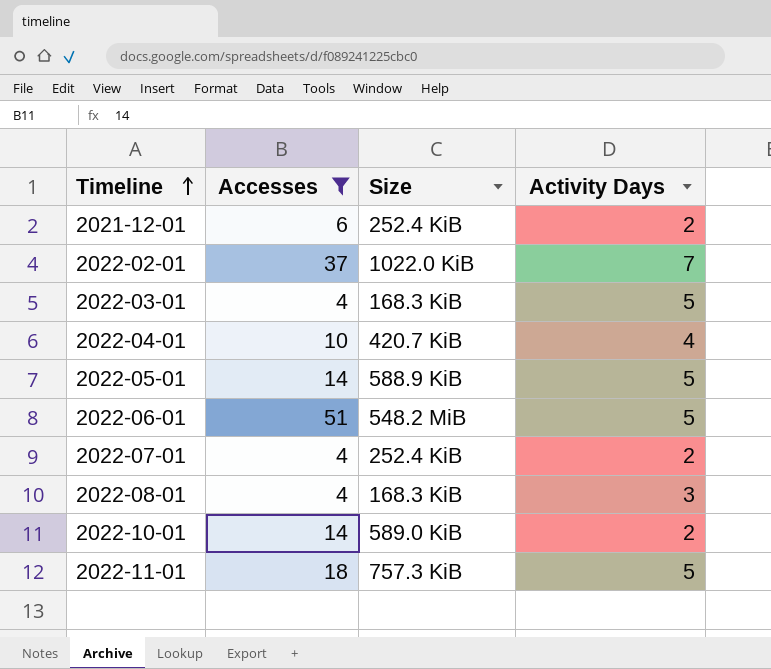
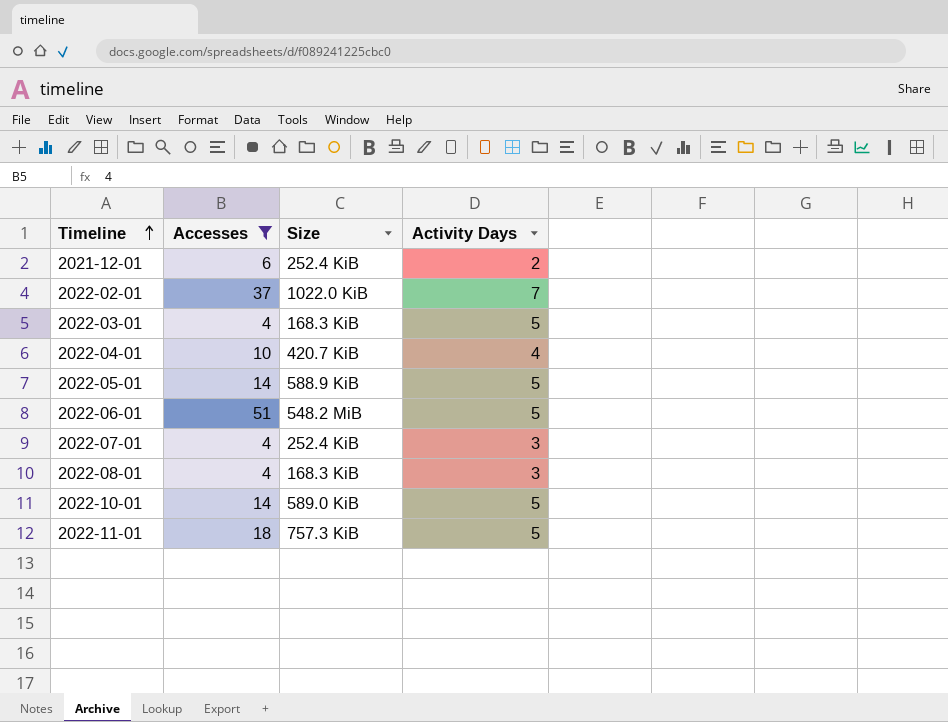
2022-07-01 | Activity Days: 2 -> 3
2022-10-01 | Activity Days: 2 -> 5

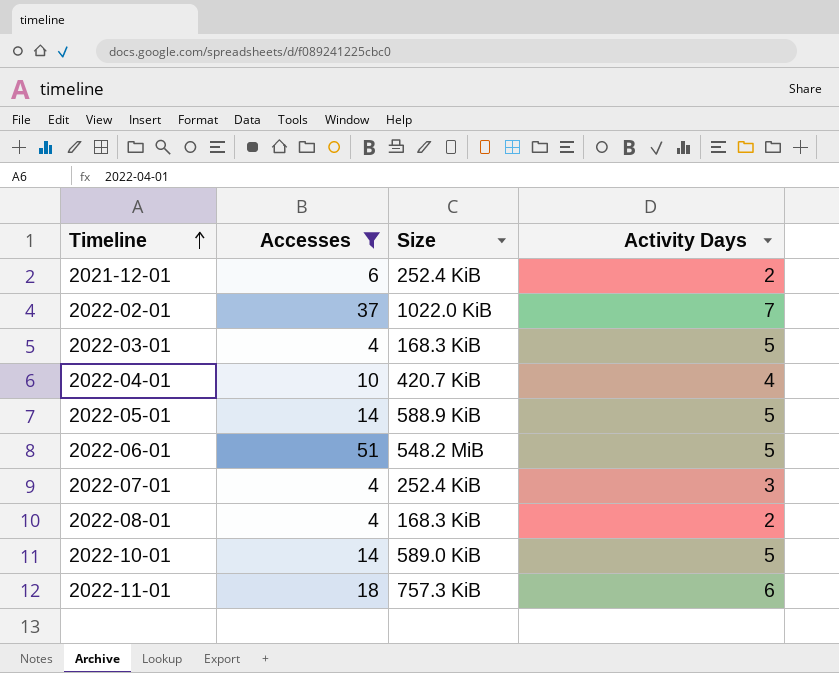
2022-08-01 | Activity Days: 3 -> 2
2022-11-01 | Activity Days: 5 -> 6

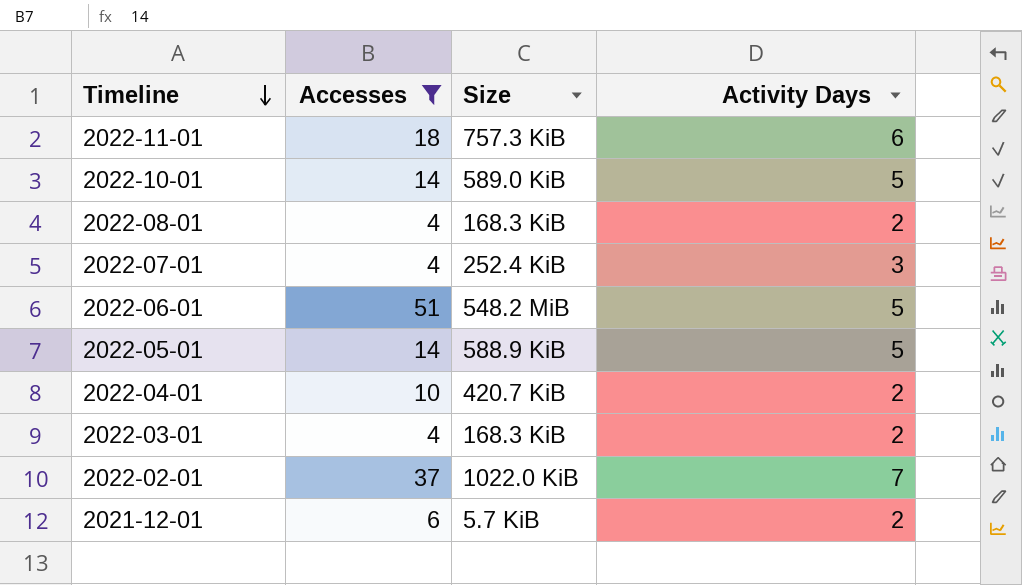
row order: Timeline ascending -> Timeline descending
2022-04-01 | Activity Days: 4 -> 2
2022-03-01 | Activity Days: 5 -> 2
2021-12-01 | Size: 252.4 KiB -> 5.7 KiB

